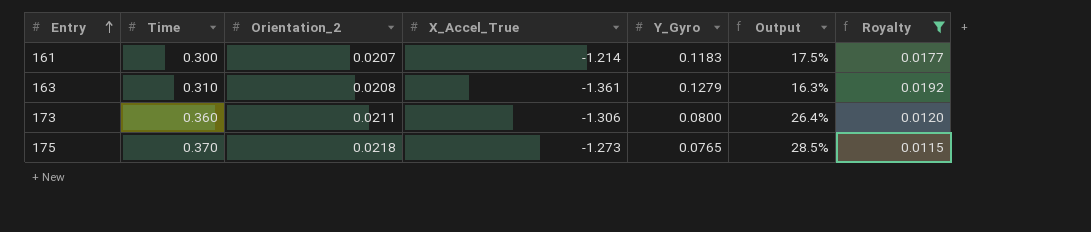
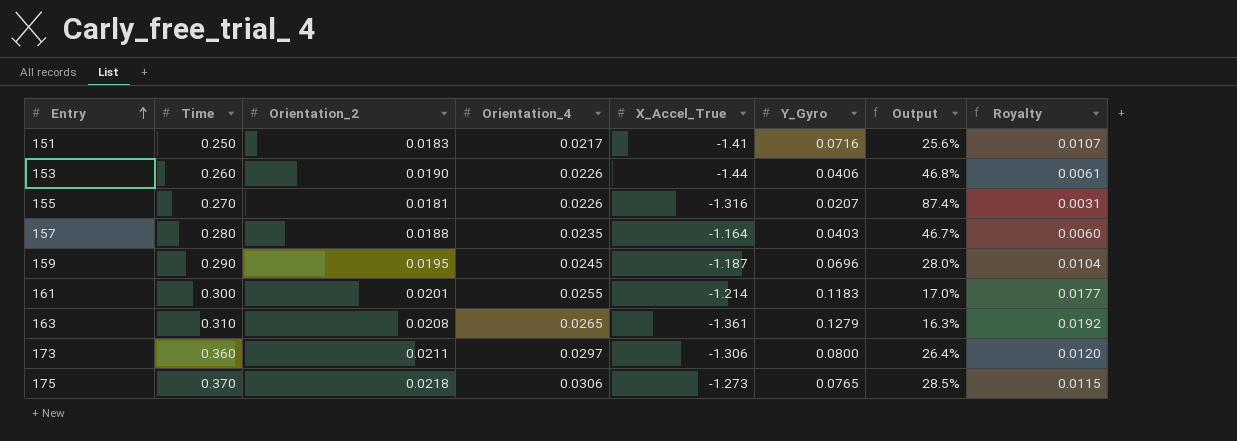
filter: Royalty >= 0.0115 -> none
column Orientation_4 | position: none -> 4
161 | Orientation_2: 0.0207 -> 0.0201
161 | Output: 17.5% -> 17.0%

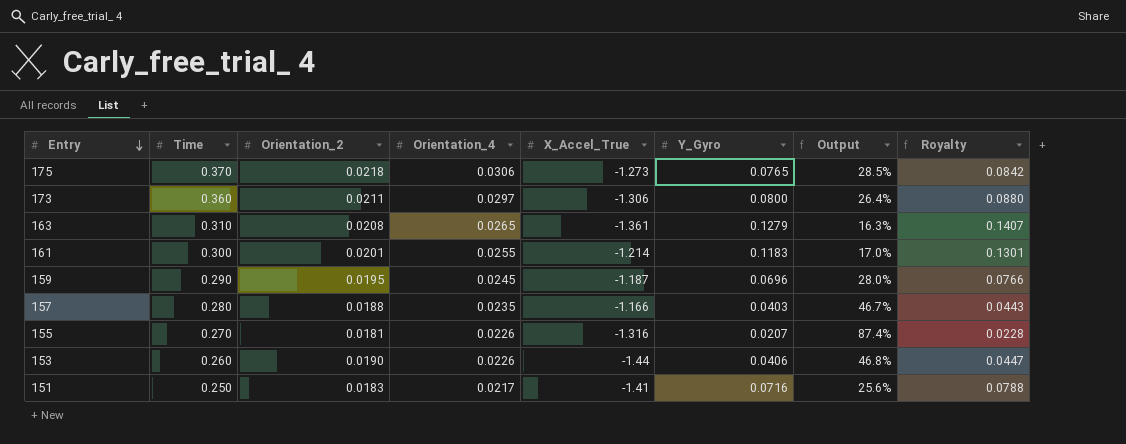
row order: Entry ascending -> Entry descending
column Royalty | formula: [Y_Gyro] * 0.15 -> [Y_Gyro] * 1.1
157 | X_Accel_True: -1.164 -> -1.166

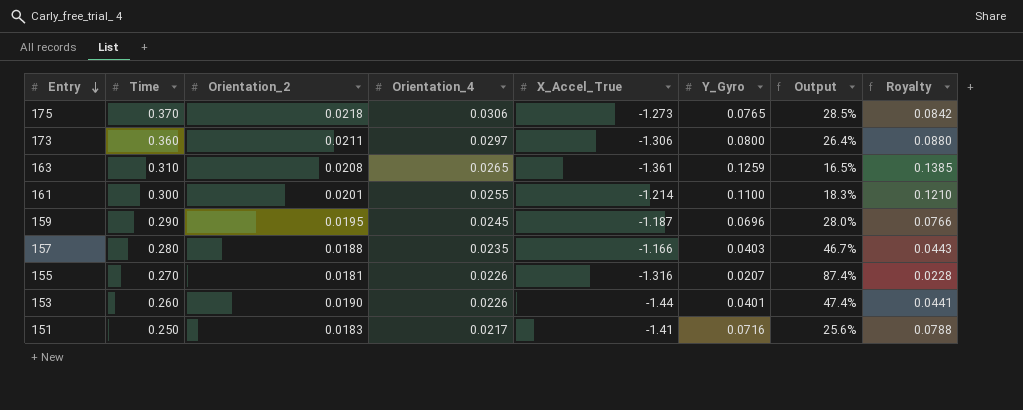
163 | Y_Gyro: 0.1279 -> 0.1259
163 | Output: 16.3% -> 16.5%
163 | Royalty: 0.1407 -> 0.1385
161 | Y_Gyro: 0.1183 -> 0.1100
161 | Output: 17.0% -> 18.3%
161 | Royalty: 0.1301 -> 0.1210
153 | Y_Gyro: 0.0406 -> 0.0401
153 | Output: 46.8% -> 47.4%
153 | Royalty: 0.0447 -> 0.0441

